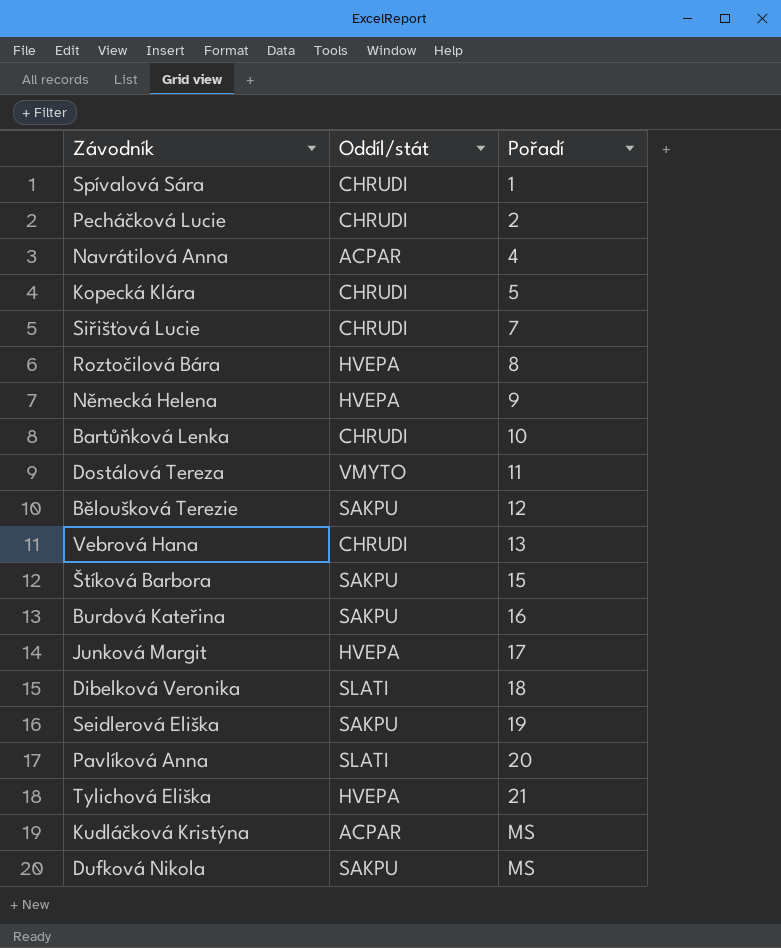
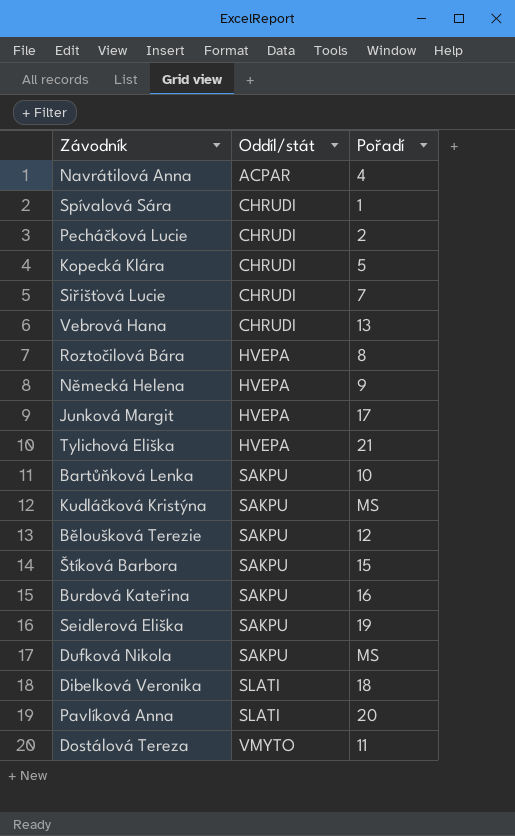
row order: Pořadí ascending -> Oddíl/stát ascending
Bartůňková Lenka | Oddíl/stát: CHRUDI -> SAKPU
Kudláčková Kristýna | Oddíl/stát: ACPAR -> SAKPU

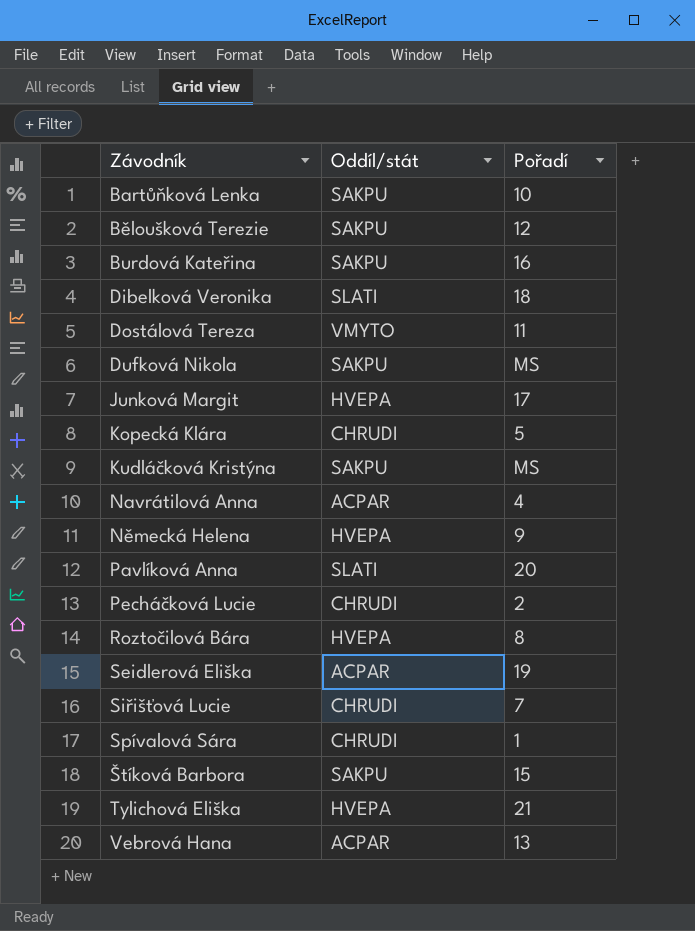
row order: Oddíl/stát ascending -> Závodník ascending
Seidlerová Eliška | Oddíl/stát: SAKPU -> ACPAR
Vebrová Hana | Oddíl/stát: CHRUDI -> ACPAR

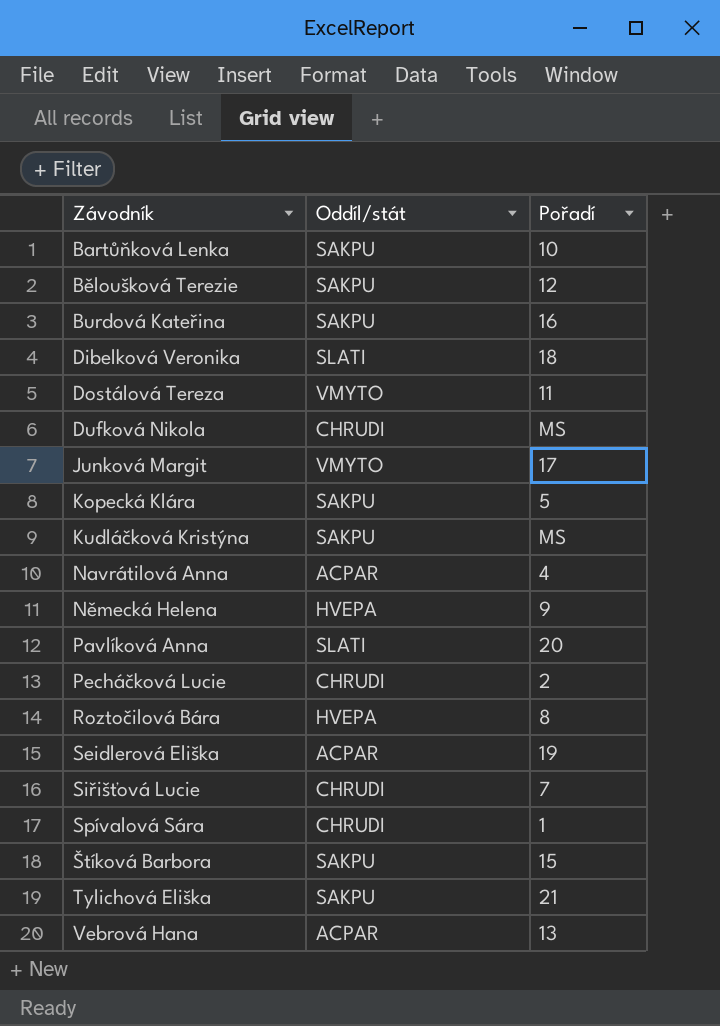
Dufková Nikola | Oddíl/stát: SAKPU -> CHRUDI
Junková Margit | Oddíl/stát: HVEPA -> VMYTO
Kopecká Klára | Oddíl/stát: CHRUDI -> SAKPU
Tylichová Eliška | Oddíl/stát: HVEPA -> SAKPU

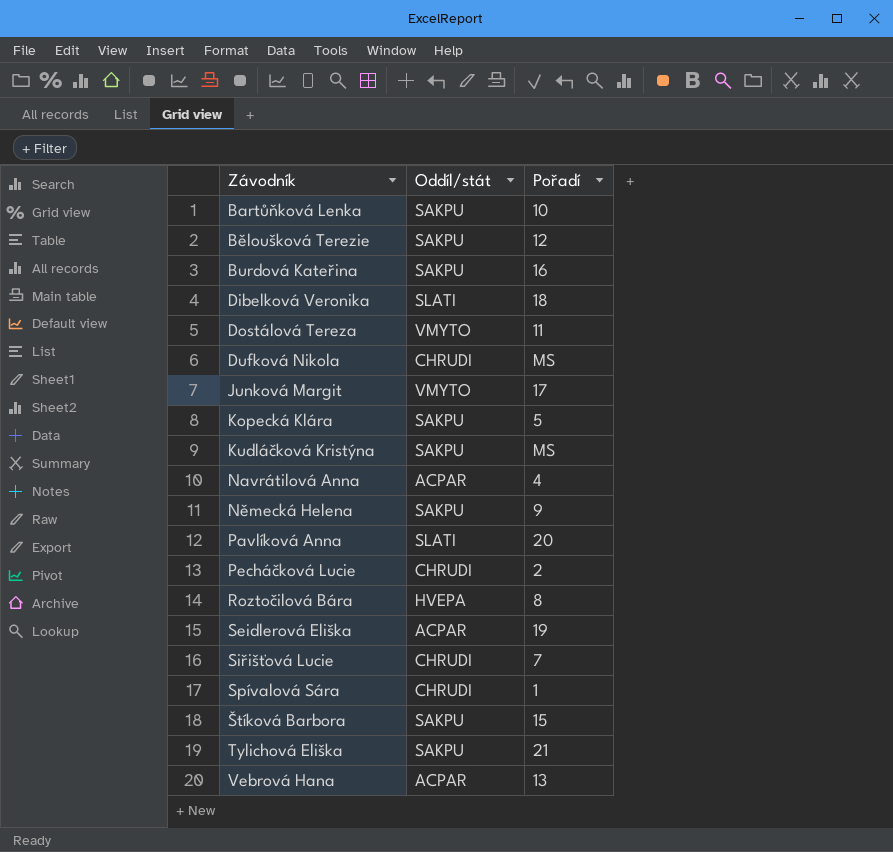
Německá Helena | Oddíl/stát: HVEPA -> SAKPU

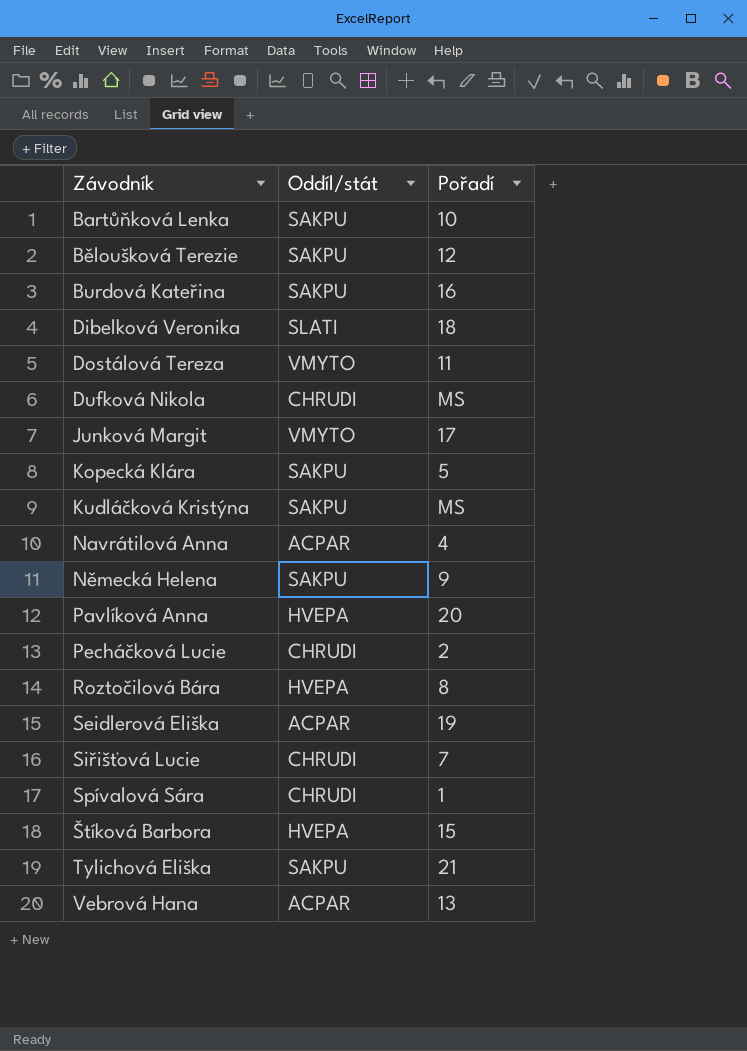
Pavlíková Anna | Oddíl/stát: SLATI -> HVEPA
Štíková Barbora | Oddíl/stát: SAKPU -> HVEPA

